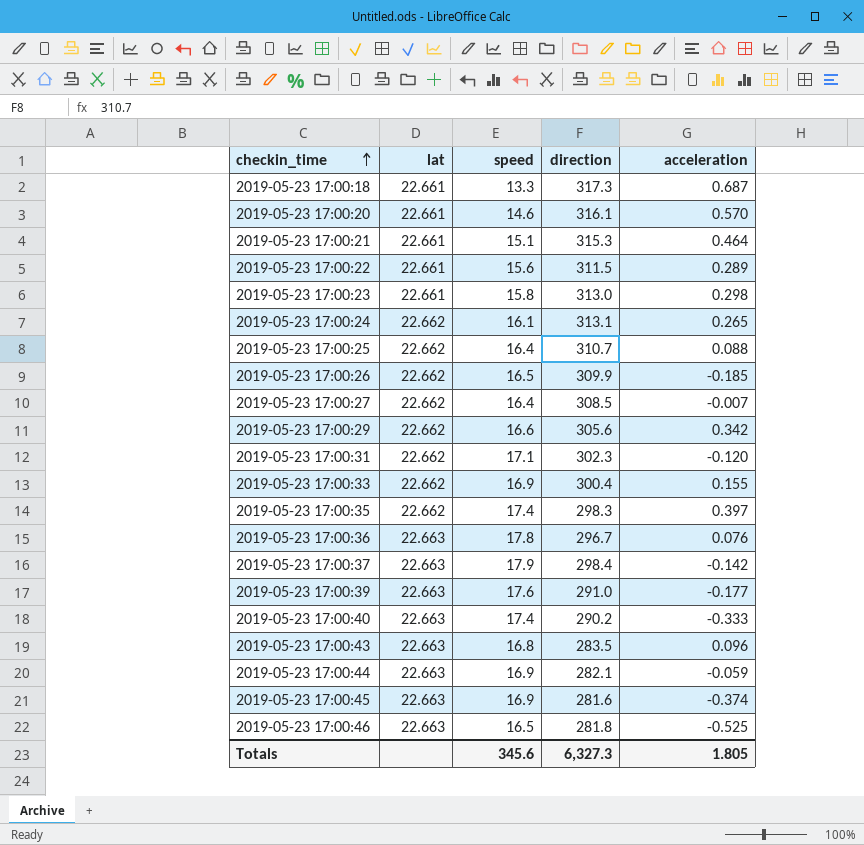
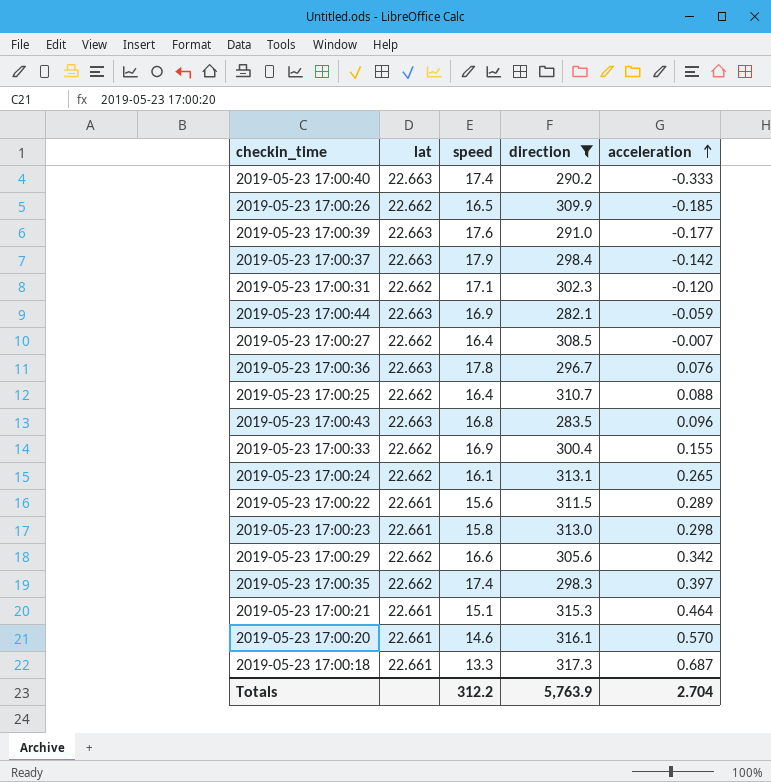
filter: none -> direction >= 282.1
row order: checkin_time ascending -> acceleration ascending
Totals | speed: 345.6 -> 312.2
Totals | direction: 6,327.3 -> 5,763.9
Totals | acceleration: 1.805 -> 2.704

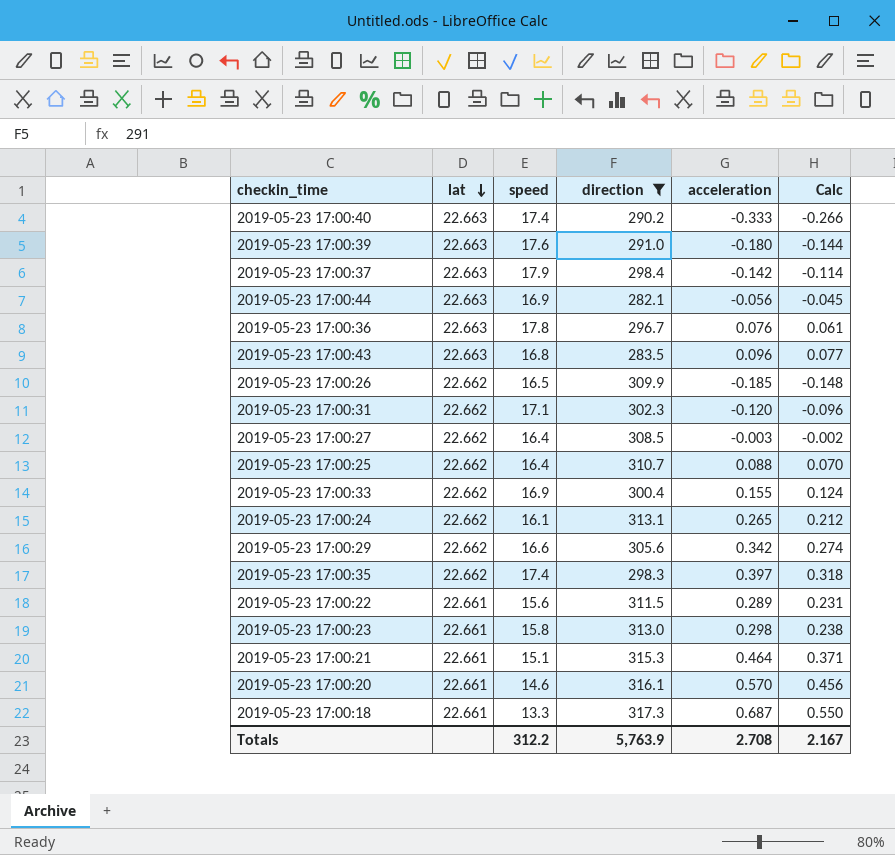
row order: acceleration ascending -> lat descending
column Calc | formula: none -> [acceleration] * 0.8
2019-05-23 17:00:39 | acceleration: -0.177 -> -0.180
2019-05-23 17:00:44 | acceleration: -0.059 -> -0.056
2019-05-23 17:00:27 | acceleration: -0.007 -> -0.003
Totals | acceleration: 2.704 -> 2.708

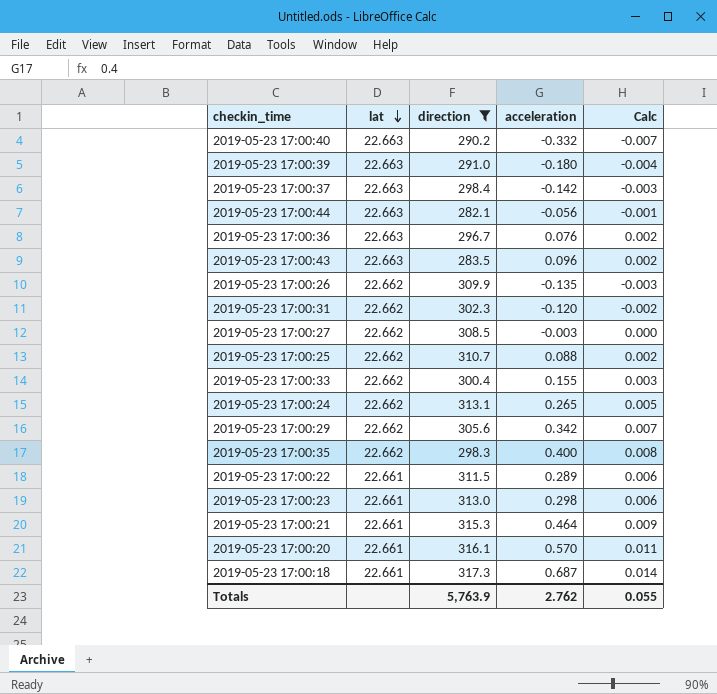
column speed | position: 3 -> none
column Calc | formula: [acceleration] * 0.8 -> [acceleration] * 0.02
2019-05-23 17:00:40 | acceleration: -0.333 -> -0.332
2019-05-23 17:00:26 | acceleration: -0.185 -> -0.135
2019-05-23 17:00:35 | acceleration: 0.397 -> 0.400
Totals | acceleration: 2.708 -> 2.762
Totals | Calc: 2.167 -> 0.055

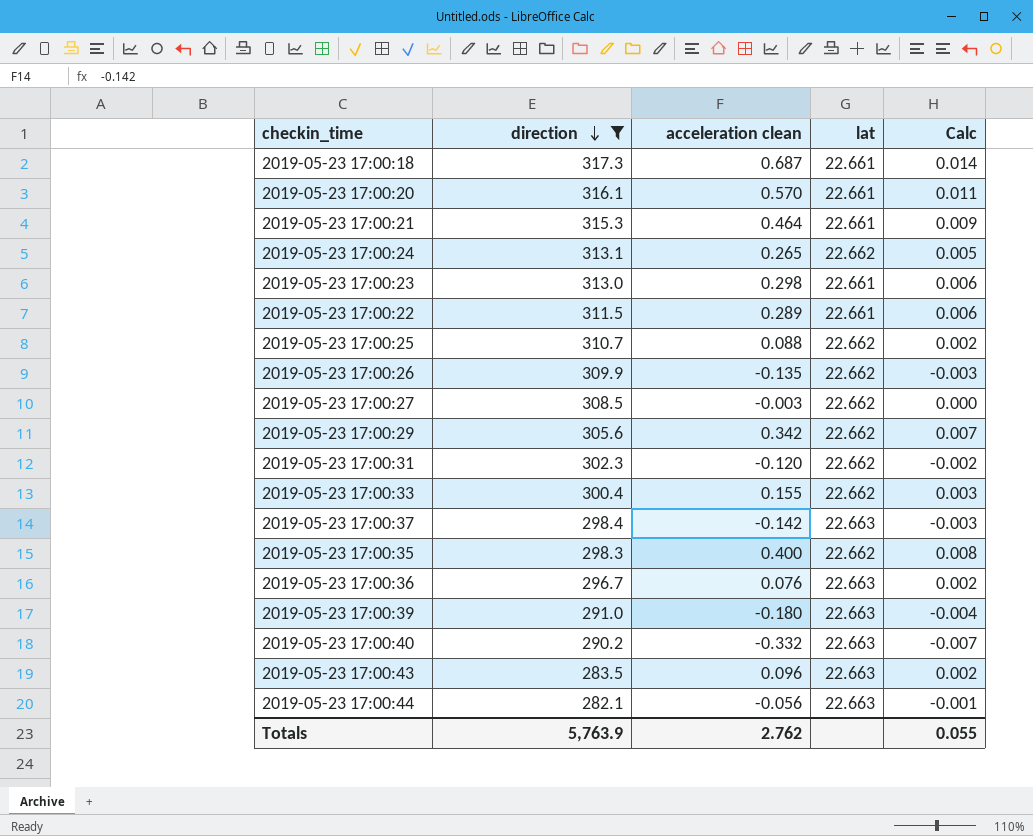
row order: lat descending -> direction descending
column name: acceleration -> acceleration clean
column lat | position: 2 -> 4

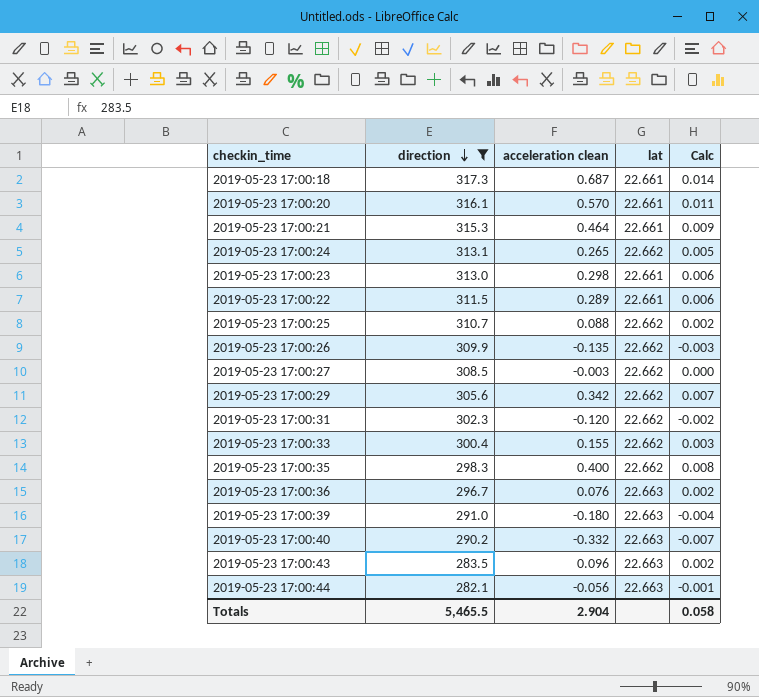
row 2019-05-23 17:00:37: 298.4 | -0.142 | 22.663 | -0.003 -> none
Totals | direction: 5,763.9 -> 5,465.5
Totals | acceleration clean: 2.762 -> 2.904
Totals | Calc: 0.055 -> 0.058

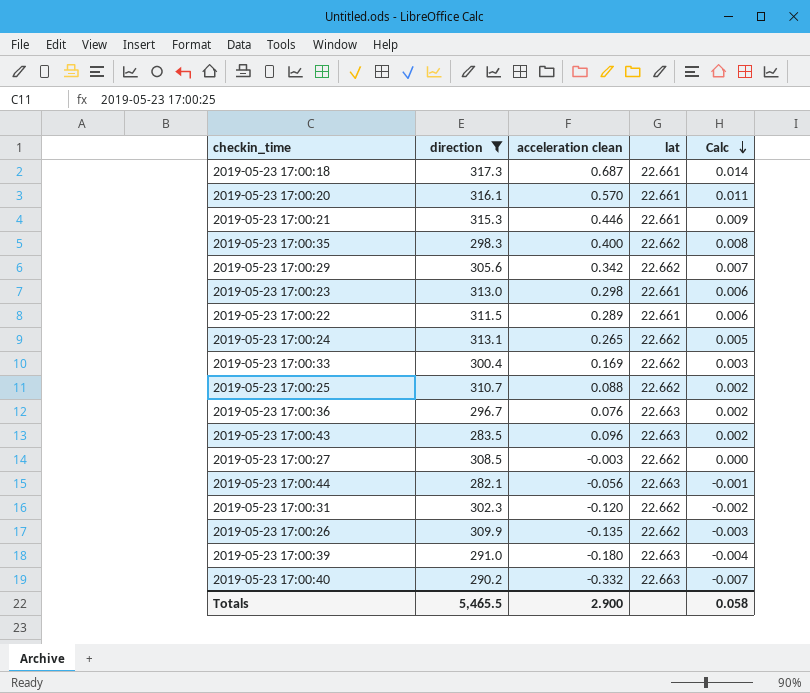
row order: direction descending -> Calc descending
2019-05-23 17:00:21 | acceleration clean: 0.464 -> 0.446
2019-05-23 17:00:33 | acceleration clean: 0.155 -> 0.169
Totals | acceleration clean: 2.904 -> 2.900

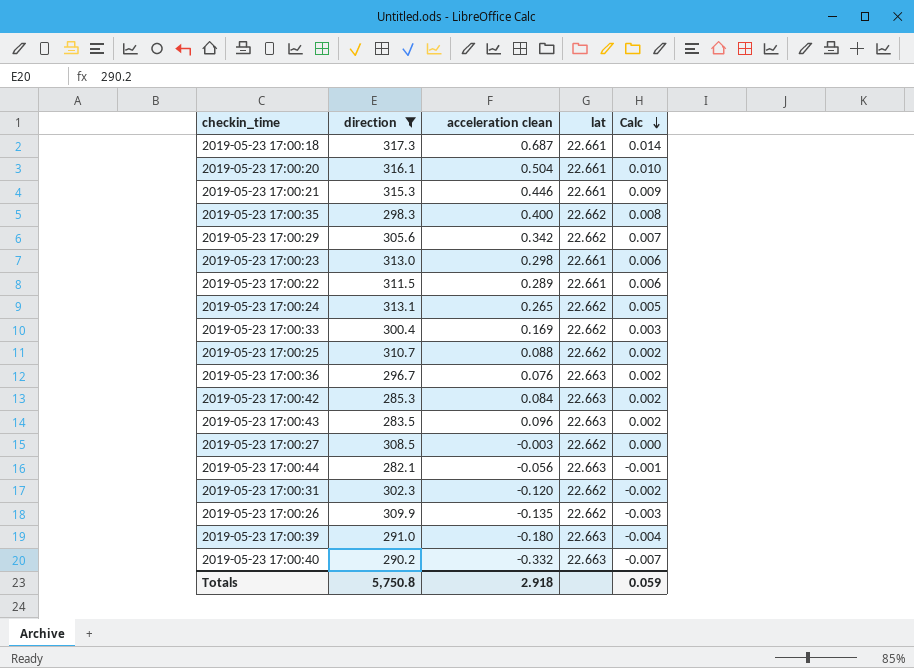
2019-05-23 17:00:20 | acceleration clean: 0.570 -> 0.504
2019-05-23 17:00:20 | Calc: 0.011 -> 0.010
row 2019-05-23 17:00:42: none -> 285.3 | 0.084 | 22.663 | 0.002
Totals | direction: 5,465.5 -> 5,750.8
Totals | acceleration clean: 2.900 -> 2.918
Totals | Calc: 0.058 -> 0.059

